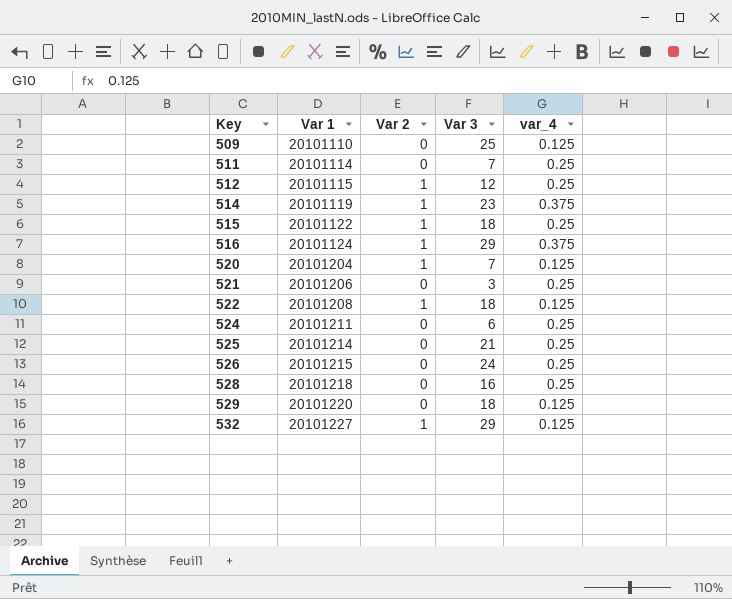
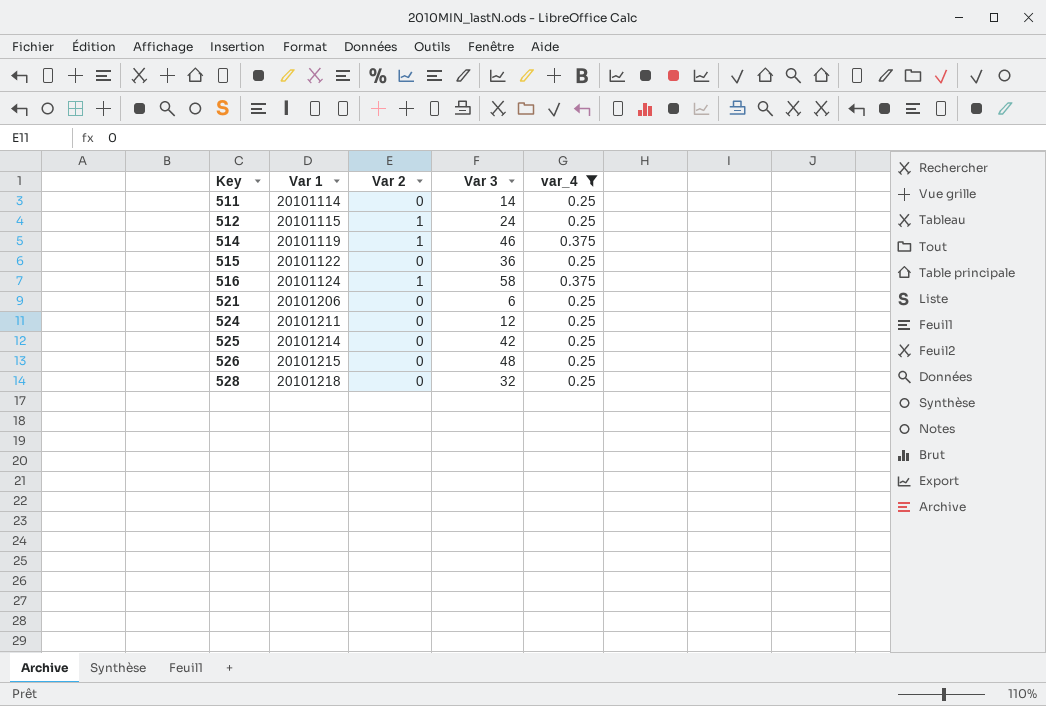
filter: none -> var_4 != 0.125
511 | Var 3: 7 -> 14
512 | Var 3: 12 -> 24
514 | Var 3: 23 -> 46
515 | Var 2: 1 -> 0
515 | Var 3: 18 -> 36
516 | Var 3: 29 -> 58
521 | Var 3: 3 -> 6
524 | Var 3: 6 -> 12
525 | Var 3: 21 -> 42
526 | Var 3: 24 -> 48
528 | Var 3: 16 -> 32

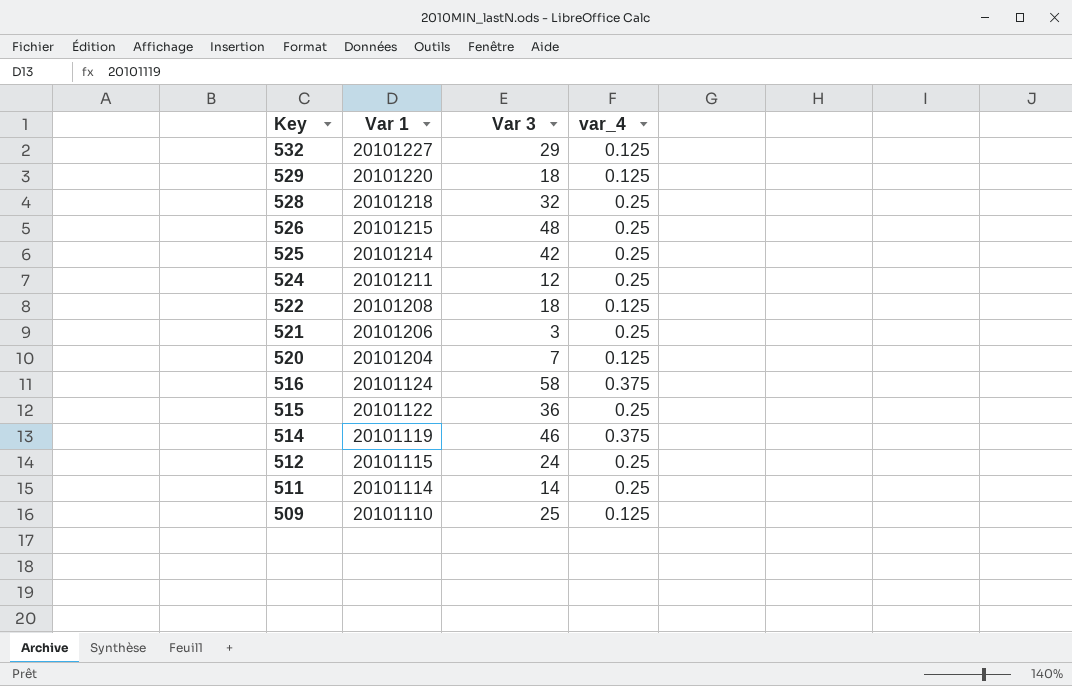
filter: var_4 != 0.125 -> none
row order: Key ascending -> Key descending
column Var 2 | position: 3 -> none
521 | Var 3: 6 -> 3

